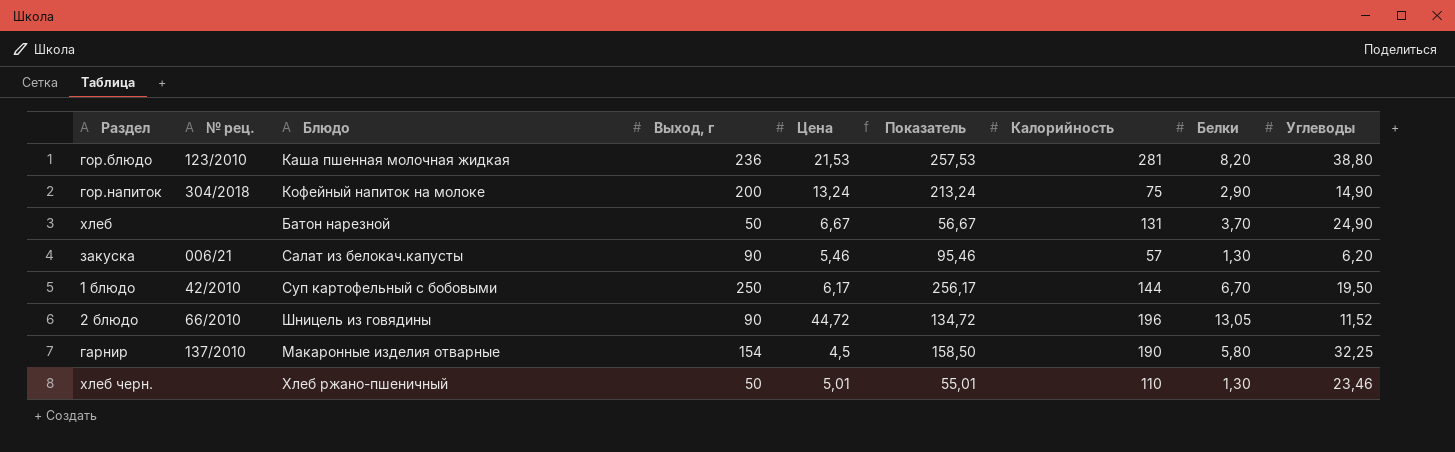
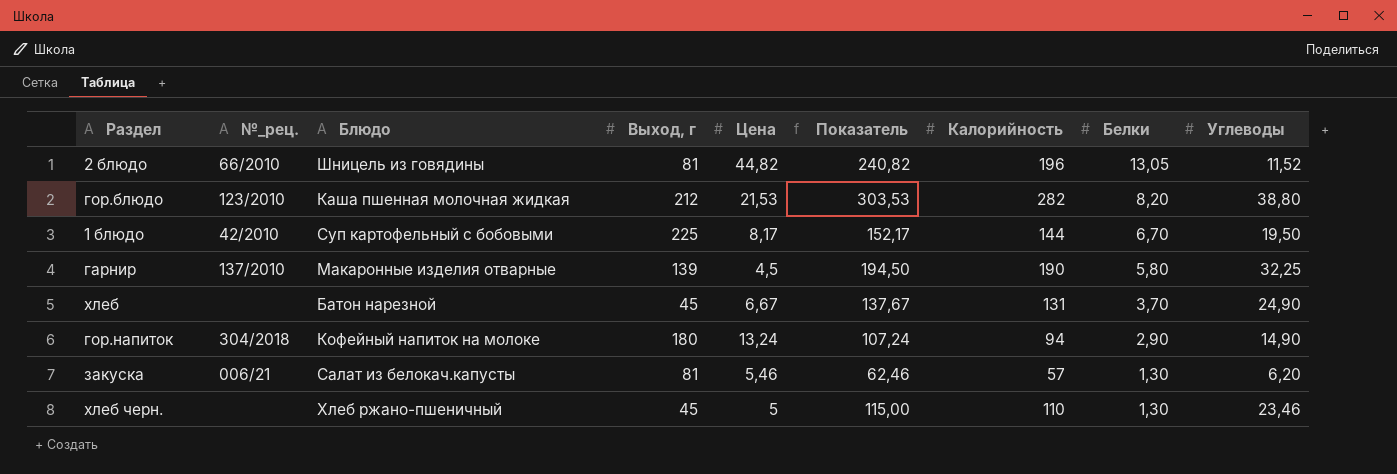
row order: none -> Белки descending
column name: № рец. -> №_рец.
column Показатель | formula: [Выход, г] + [Цена] -> [Цена] + [Калорийность]
2 блюдо | Выход, г: 90 -> 81
2 блюдо | Цена: 44,72 -> 44,82
гор.блюдо | Выход, г: 236 -> 212
гор.блюдо | Калорийность: 281 -> 282
1 блюдо | Выход, г: 250 -> 225
1 блюдо | Цена: 6,17 -> 8,17
гарнир | Выход, г: 154 -> 139
хлеб | Выход, г: 50 -> 45
гор.напиток | Выход, г: 200 -> 180
гор.напиток | Калорийность: 75 -> 94
закуска | Выход, г: 90 -> 81
хлеб черн. | Выход, г: 50 -> 45
хлеб черн. | Цена: 5,01 -> 5

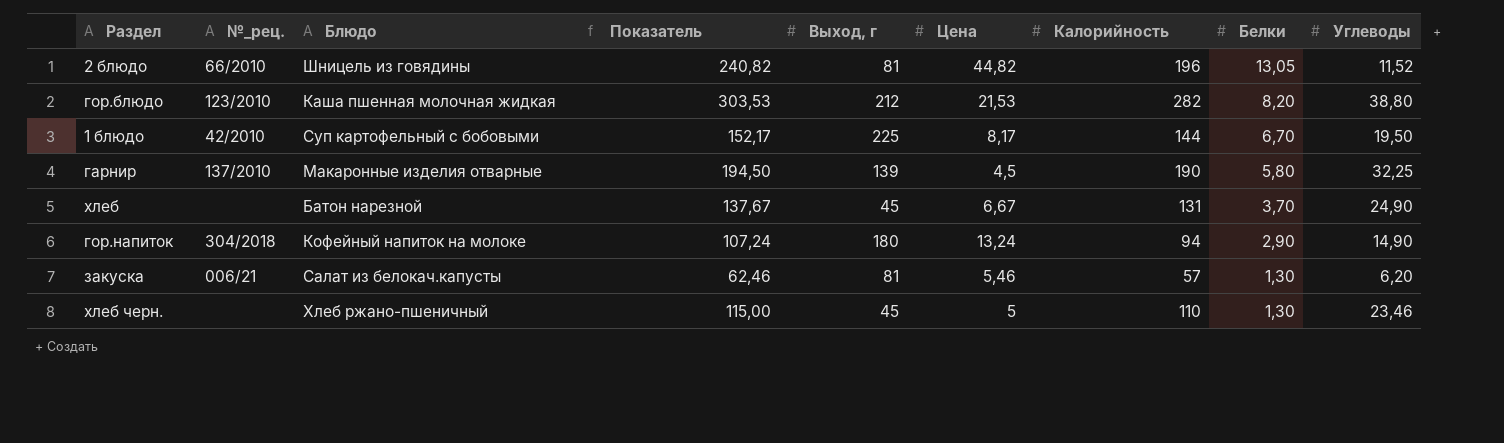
column Показатель | position: 6 -> 4

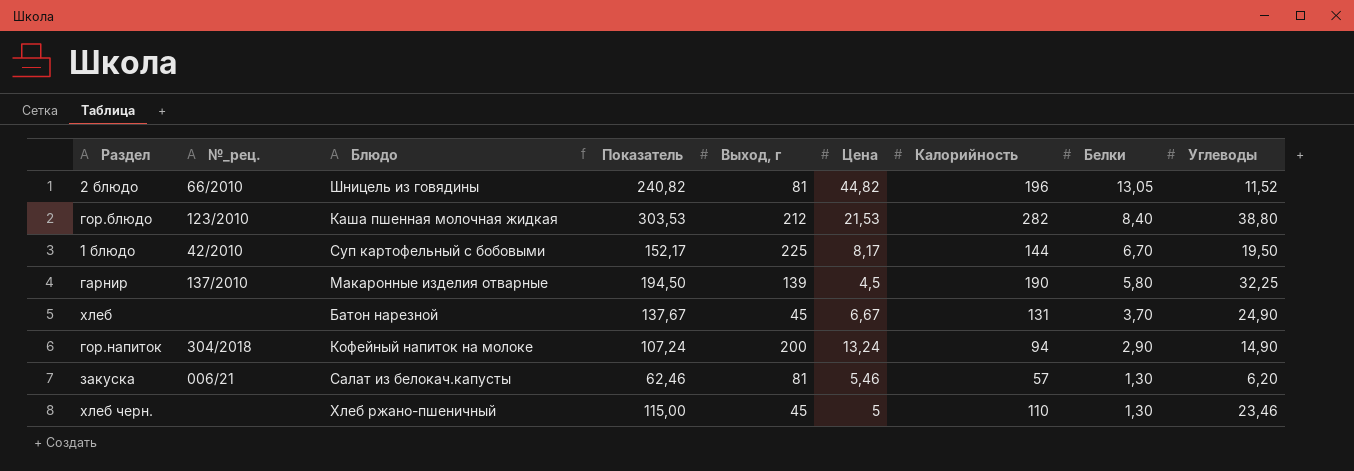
гор.блюдо | Белки: 8,20 -> 8,40
гор.напиток | Выход, г: 180 -> 200

